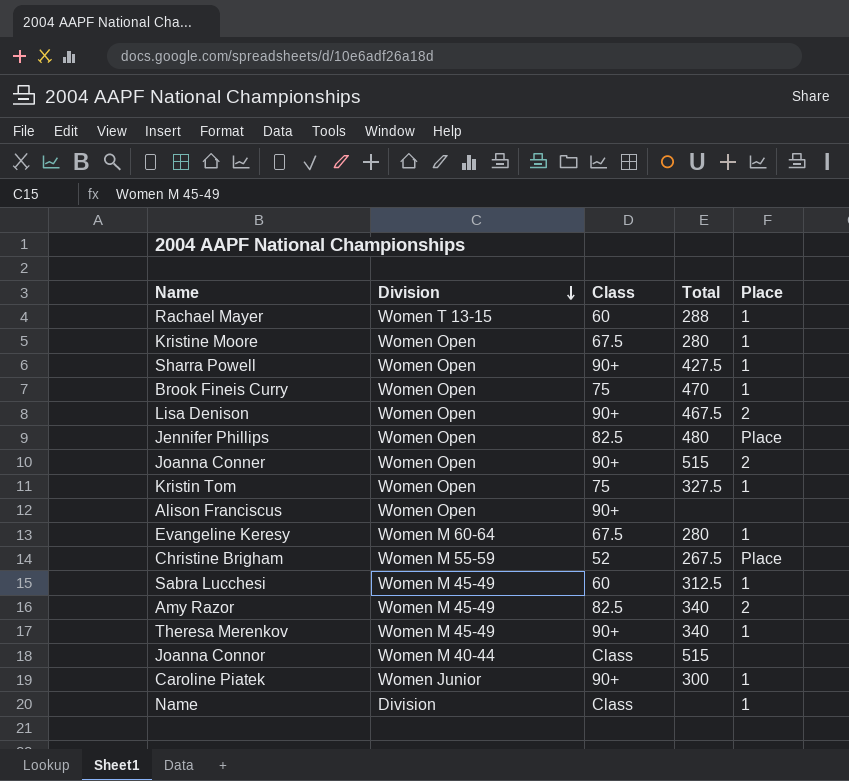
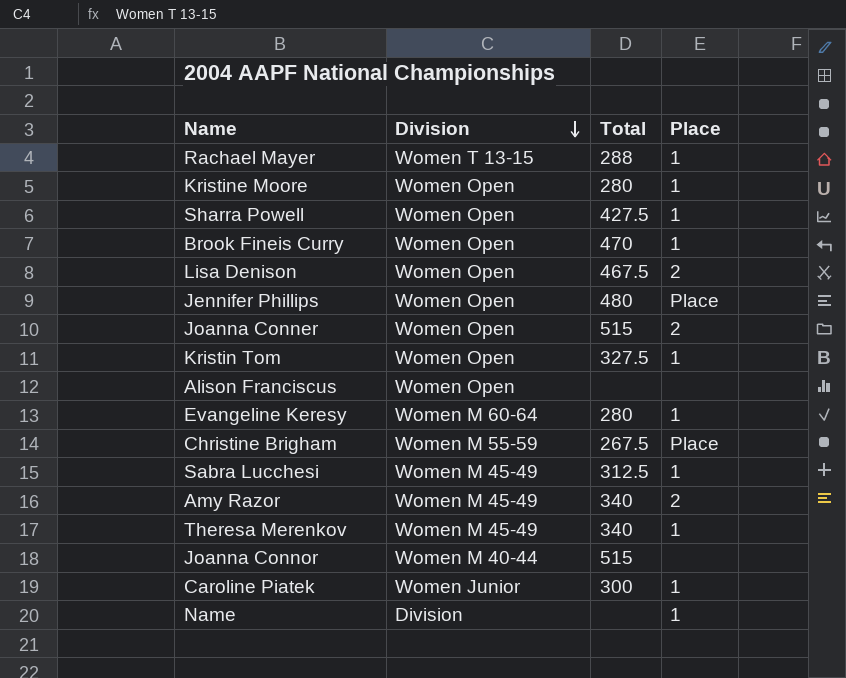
column Class | position: 3 -> none

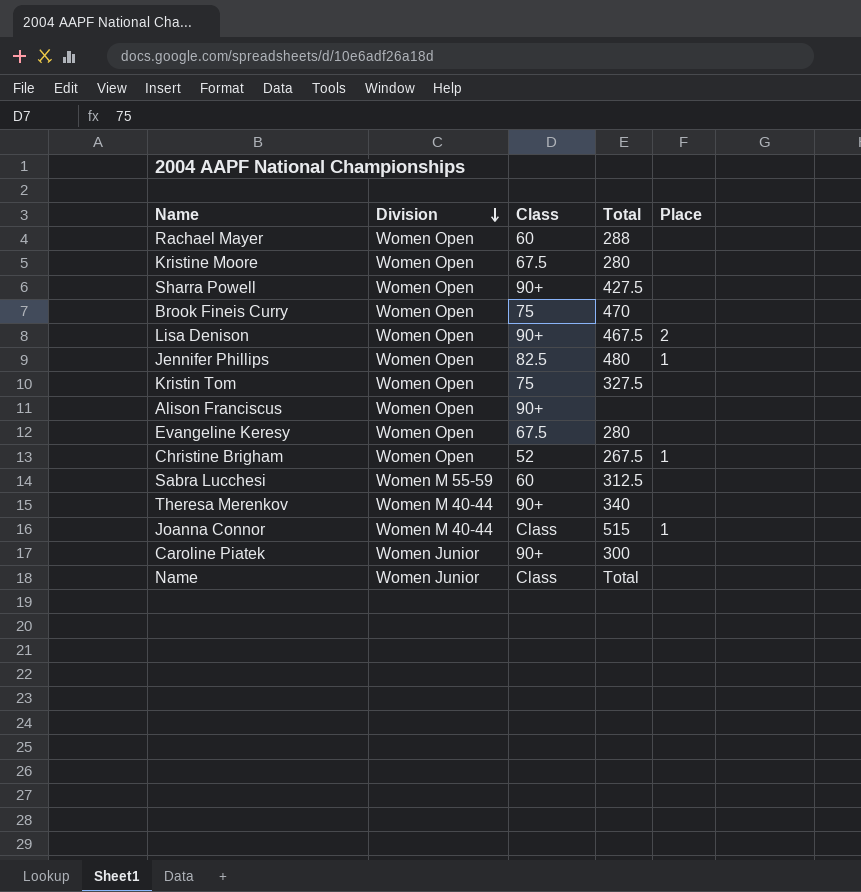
column Class | position: none -> 3
row Joanna Conner: Women Open | 515 | 2 -> none
row Amy Razor: Women M 45-49 | 340 | 2 -> none
Rachael Mayer | Division: Women T 13-15 -> Women Open
Rachael Mayer | Place: 1 -> none
Kristine Moore | Place: 1 -> none
Sharra Powell | Place: 1 -> none
Brook Fineis Curry | Place: 1 -> none
Jennifer Phillips | Place: Place -> 1
Kristin Tom | Place: 1 -> none
Evangeline Keresy | Division: Women M 60-64 -> Women Open
Evangeline Keresy | Place: 1 -> none
Christine Brigham | Division: Women M 55-59 -> Women Open
Christine Brigham | Place: Place -> 1
Sabra Lucchesi | Division: Women M 45-49 -> Women M 55-59
Sabra Lucchesi | Place: 1 -> none
Theresa Merenkov | Division: Women M 45-49 -> Women M 40-44
Theresa Merenkov | Place: 1 -> none
Joanna Connor | Place: none -> 1
Caroline Piatek | Place: 1 -> none
Name | Division: Division -> Women Junior
Name | Total: none -> Total
Name | Place: 1 -> none

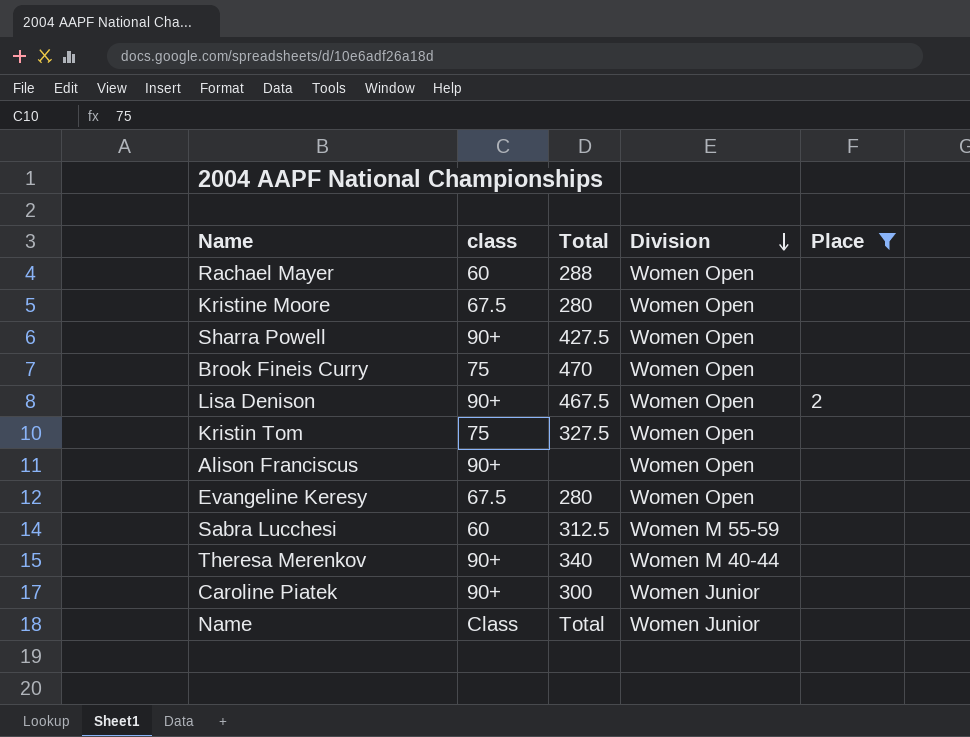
filter: none -> Place != 1
column name: Class -> class
column Division | position: 2 -> 4

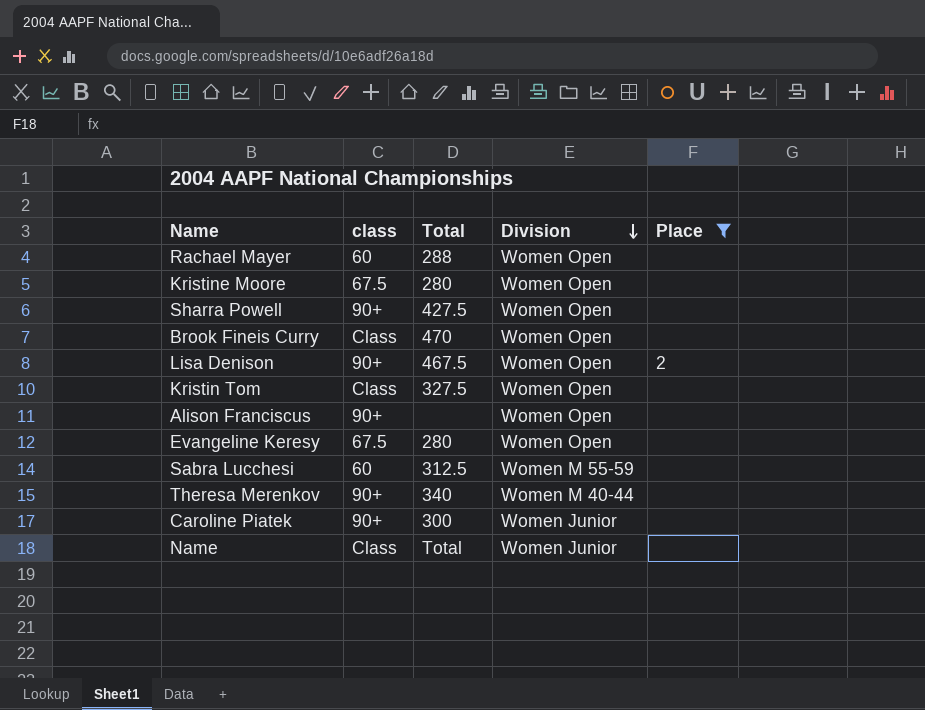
Brook Fineis Curry | class: 75 -> Class
Kristin Tom | class: 75 -> Class

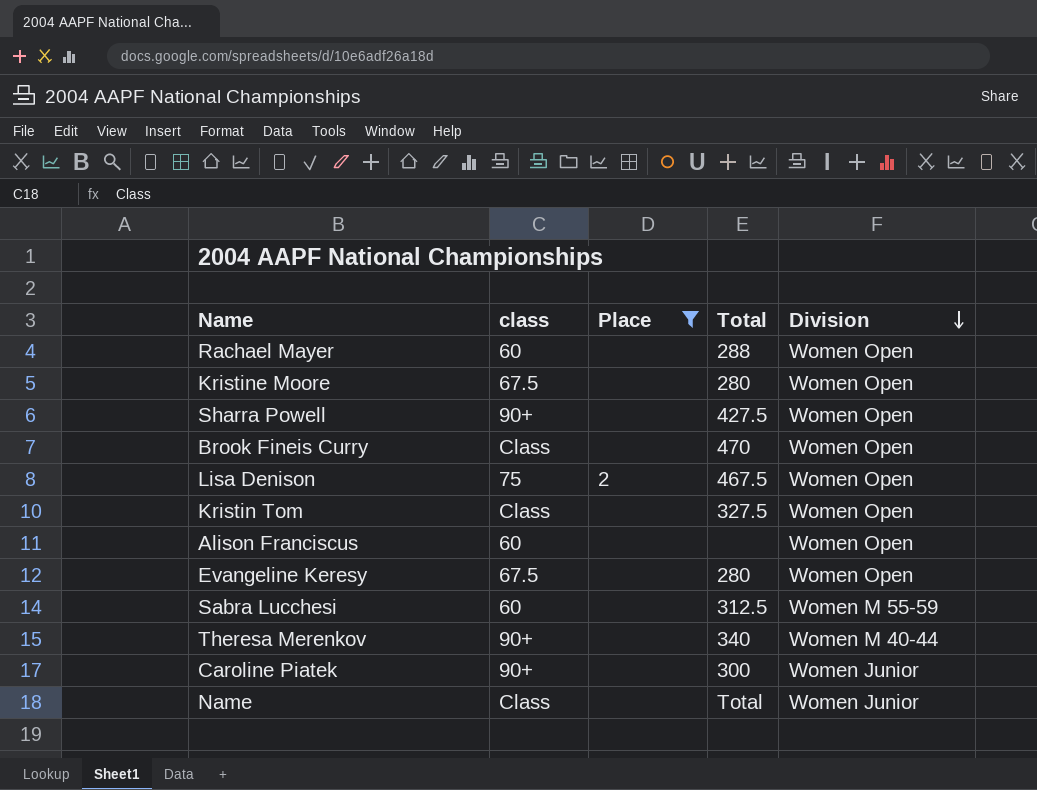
column Place | position: 5 -> 3
Lisa Denison | class: 90+ -> 75
Alison Franciscus | class: 90+ -> 60

